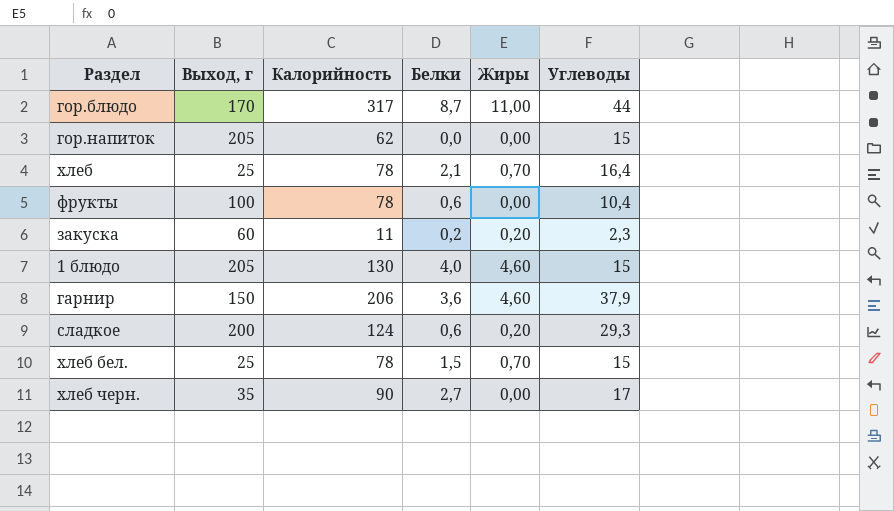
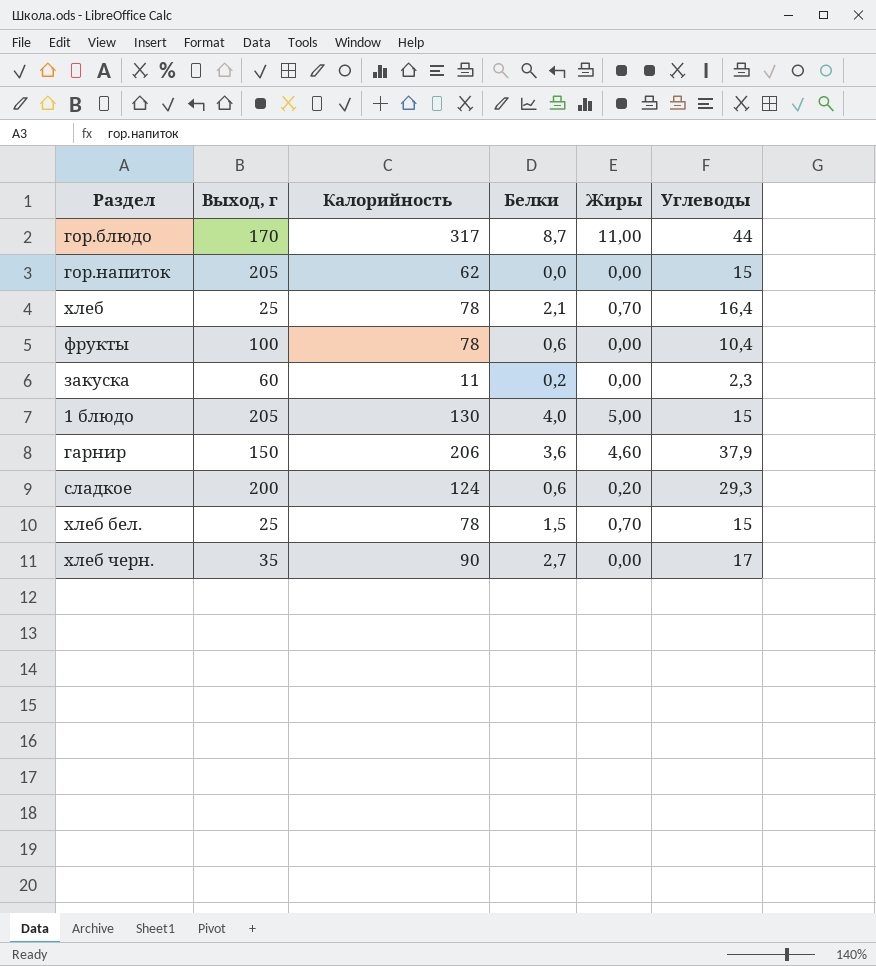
закуска | Жиры: 0,20 -> 0,00
1 блюдо | Жиры: 4,60 -> 5,00

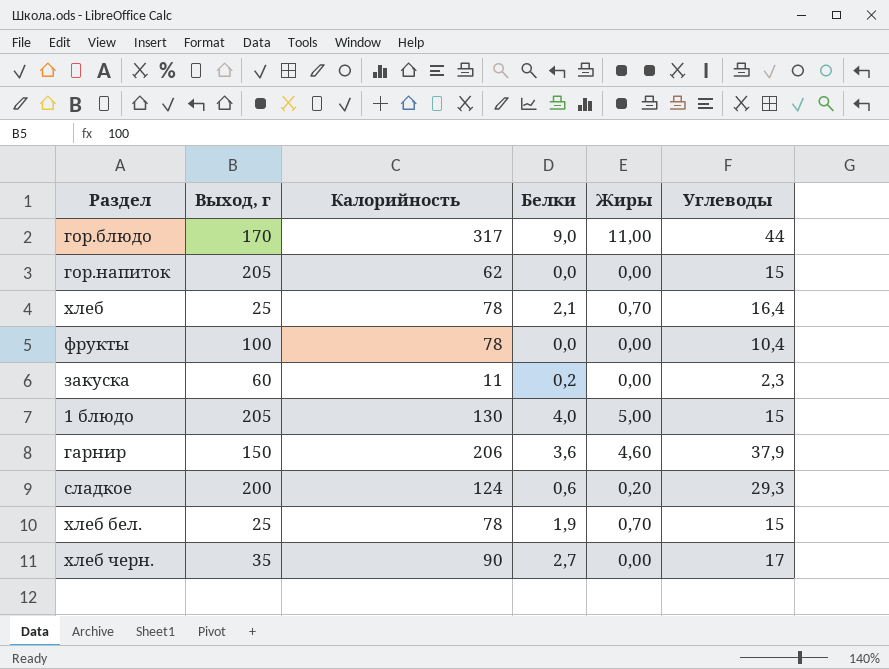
гор.блюдо | Белки: 8,7 -> 9,0
фрукты | Белки: 0,6 -> 0,0
хлеб бел. | Белки: 1,5 -> 1,9

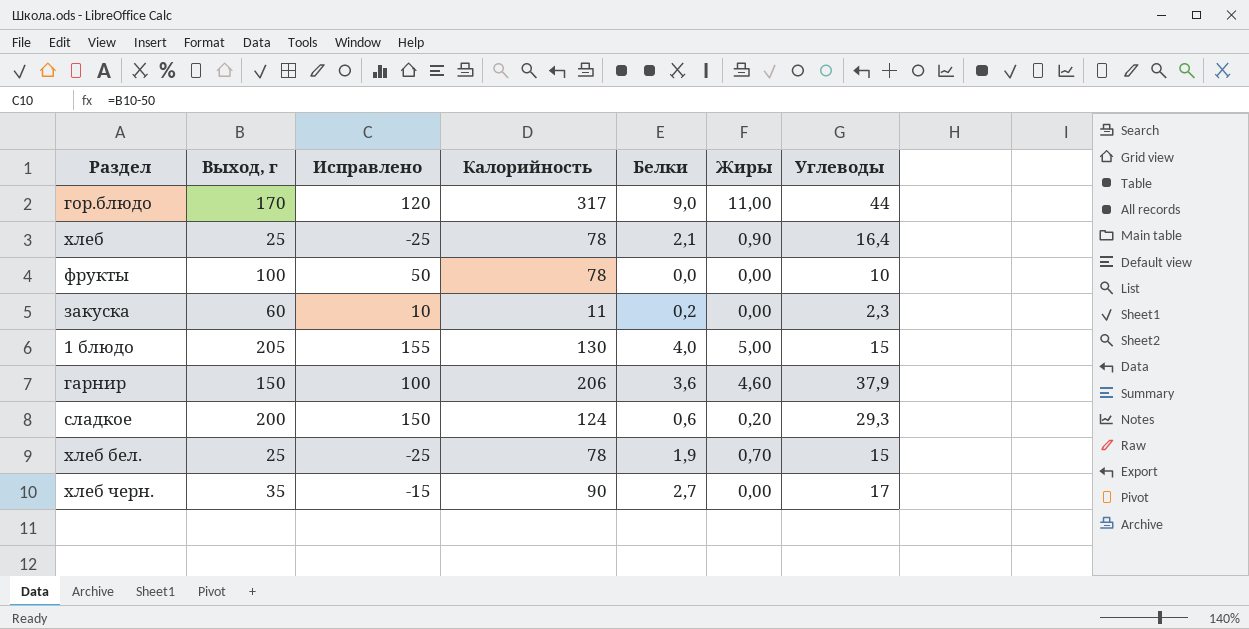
column Исправлено | formula: none -> [Выход, г] - 50
row гор.напиток: 205 | 62 | 0,0 | 0,00 | 15 -> none
хлеб | Жиры: 0,70 -> 0,90
фрукты | Углеводы: 10,4 -> 10

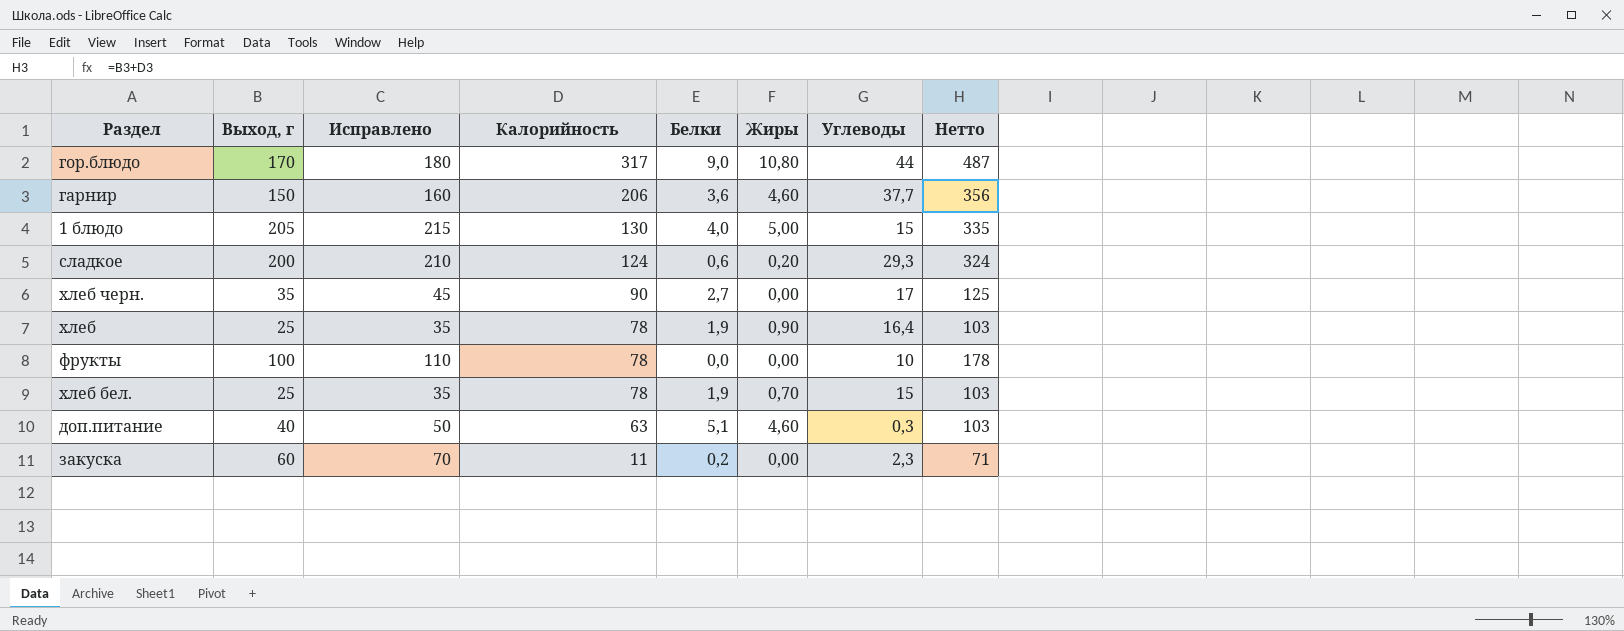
row order: none -> Калорийность descending
column Исправлено | formula: [Выход, г] - 50 -> [Выход, г] + 10
column Нетто | formula: none -> [Выход, г] + [Калорийность]
гор.блюдо | Жиры: 11,00 -> 10,80
гарнир | Углеводы: 37,9 -> 37,7
хлеб | Белки: 2,1 -> 1,9
row доп.питание: none -> 40 | 50 | 63 | 5,1 | 4,60 | 0,3 | 103

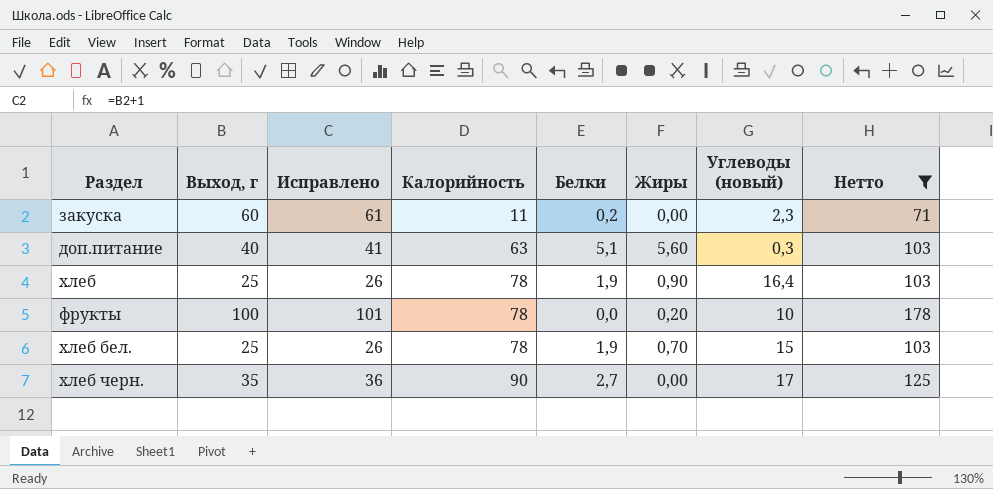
filter: none -> Нетто <= 178
row order: Калорийность descending -> Калорийность ascending
column Исправлено | formula: [Выход, г] + 10 -> [Выход, г] + 1
column name: Углеводы -> Углеводы (новый)
доп.питание | Жиры: 4,60 -> 5,60
фрукты | Жиры: 0,00 -> 0,20

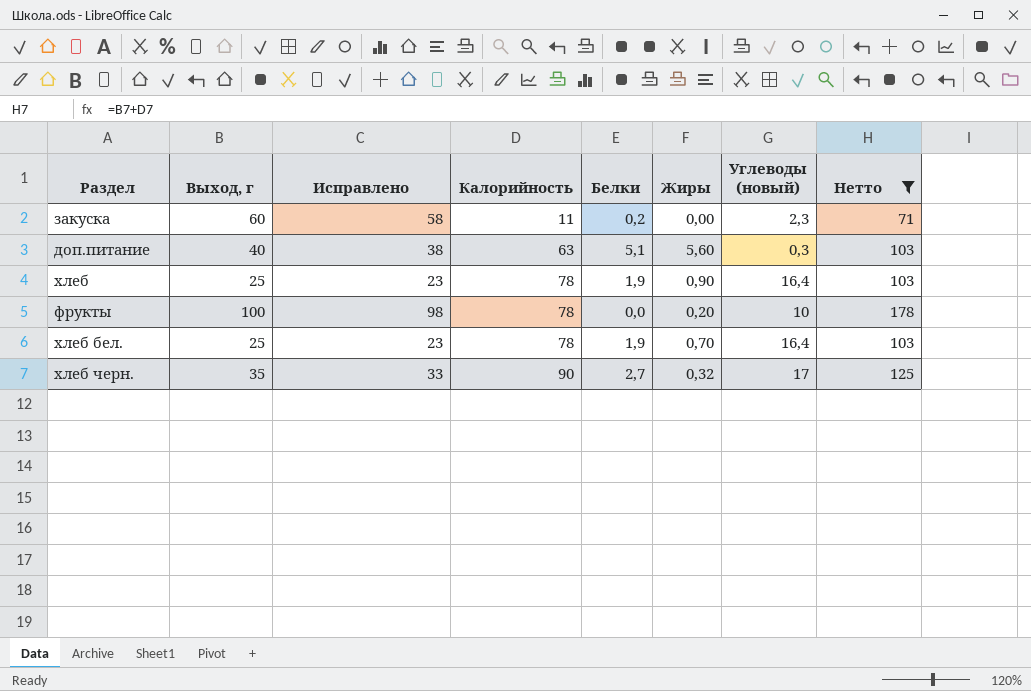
column Исправлено | formula: [Выход, г] + 1 -> [Выход, г] - 2
хлеб бел. | Углеводы (новый): 15 -> 16,4
хлеб черн. | Жиры: 0,00 -> 0,32

